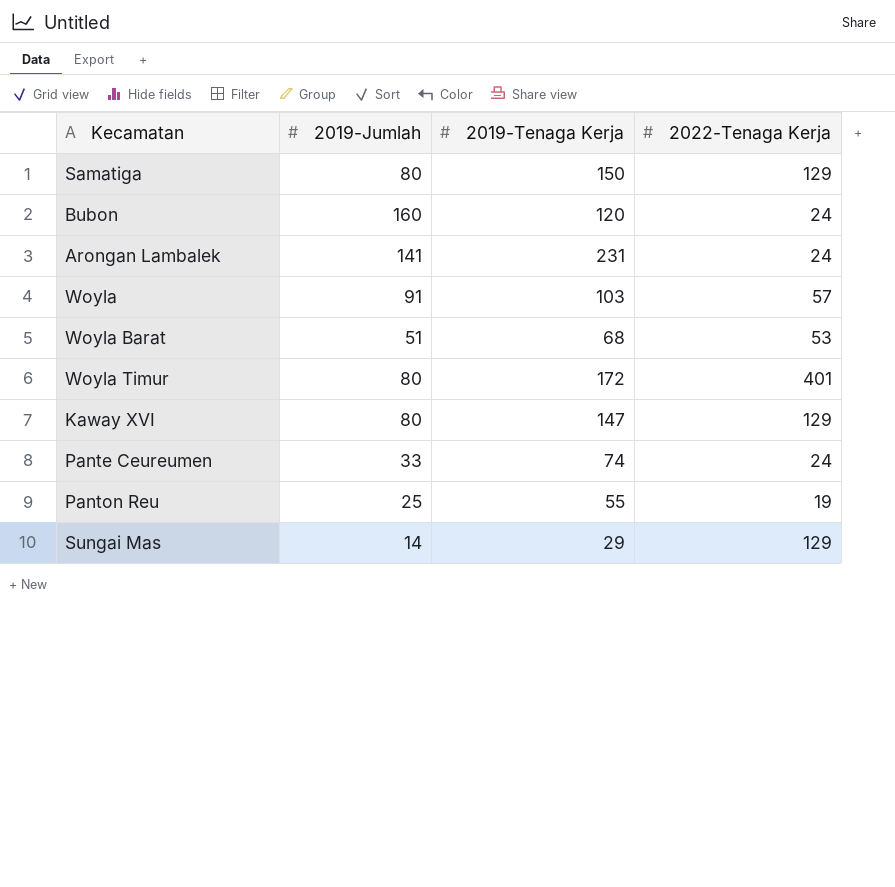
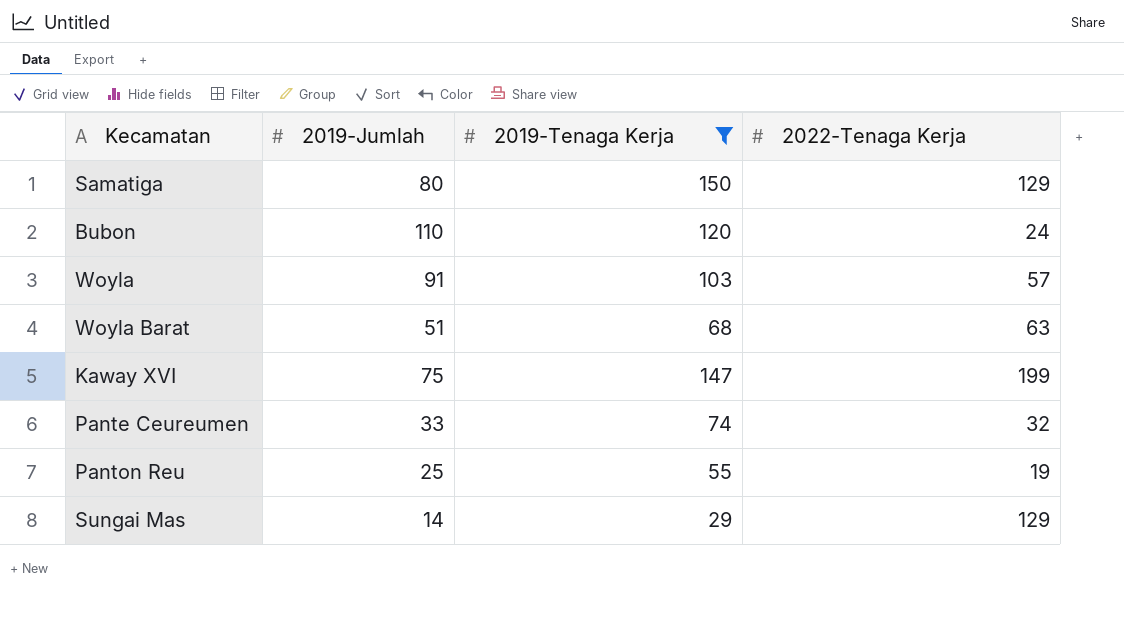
filter: none -> 2019-Tenaga Kerja <= 150
Bubon | 2019-Jumlah: 160 -> 110
Woyla Barat | 2022-Tenaga Kerja: 53 -> 63
Kaway XVI | 2019-Jumlah: 80 -> 75
Kaway XVI | 2022-Tenaga Kerja: 129 -> 199
Pante Ceureumen | 2022-Tenaga Kerja: 24 -> 32

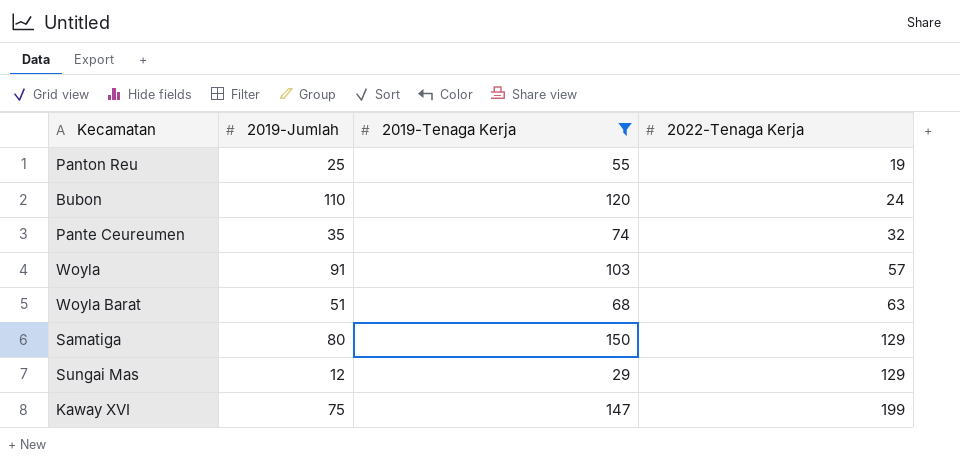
row order: none -> 2022-Tenaga Kerja ascending
Pante Ceureumen | 2019-Jumlah: 33 -> 35
Sungai Mas | 2019-Jumlah: 14 -> 12

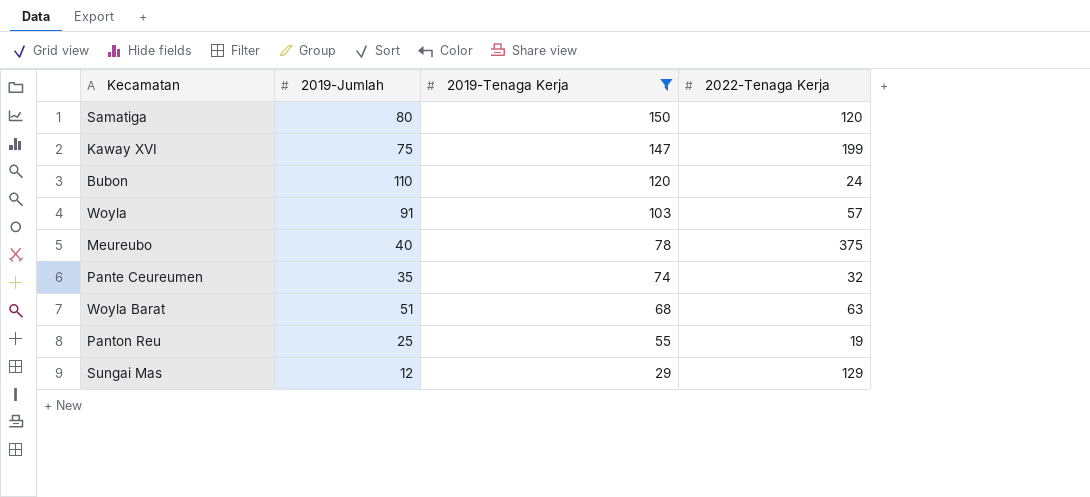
row order: 2022-Tenaga Kerja ascending -> 2019-Tenaga Kerja descending
Samatiga | 2022-Tenaga Kerja: 129 -> 120
row Meureubo: none -> 40 | 78 | 375

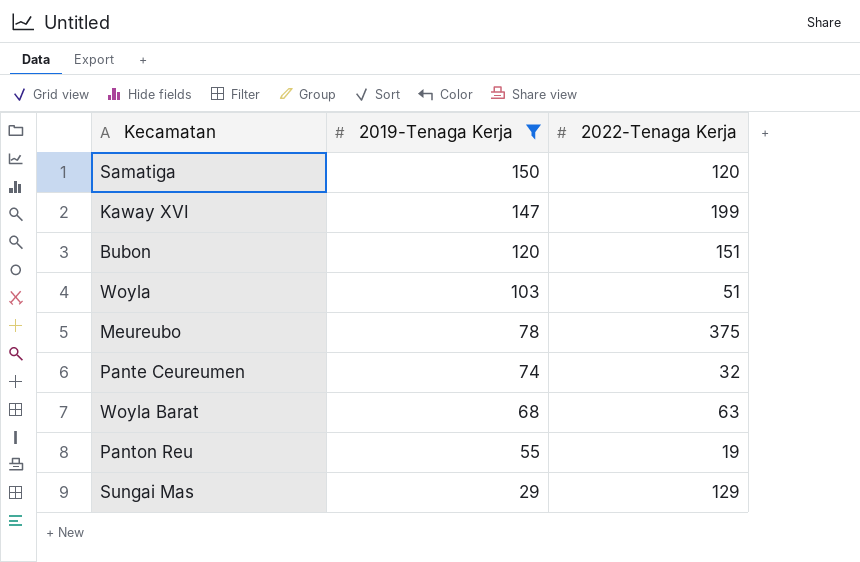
column 2019-Jumlah | position: 2 -> none
Bubon | 2022-Tenaga Kerja: 24 -> 151
Woyla | 2022-Tenaga Kerja: 57 -> 51

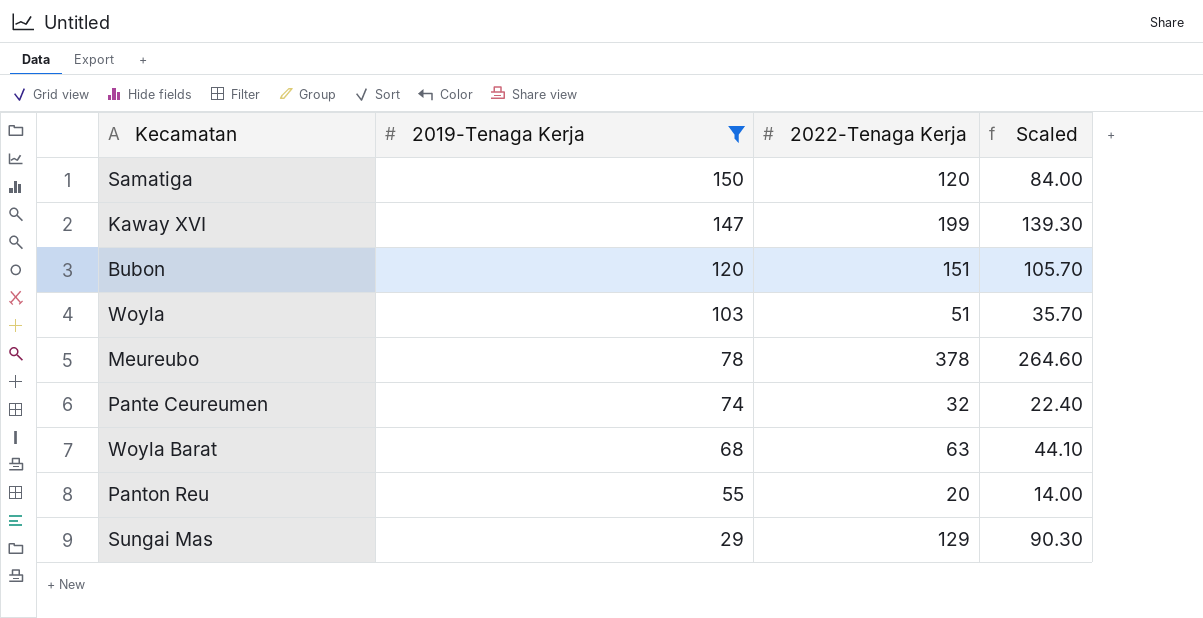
column Scaled | formula: none -> [2022-Tenaga Kerja] * 0.7
Meureubo | 2022-Tenaga Kerja: 375 -> 378
Panton Reu | 2022-Tenaga Kerja: 19 -> 20

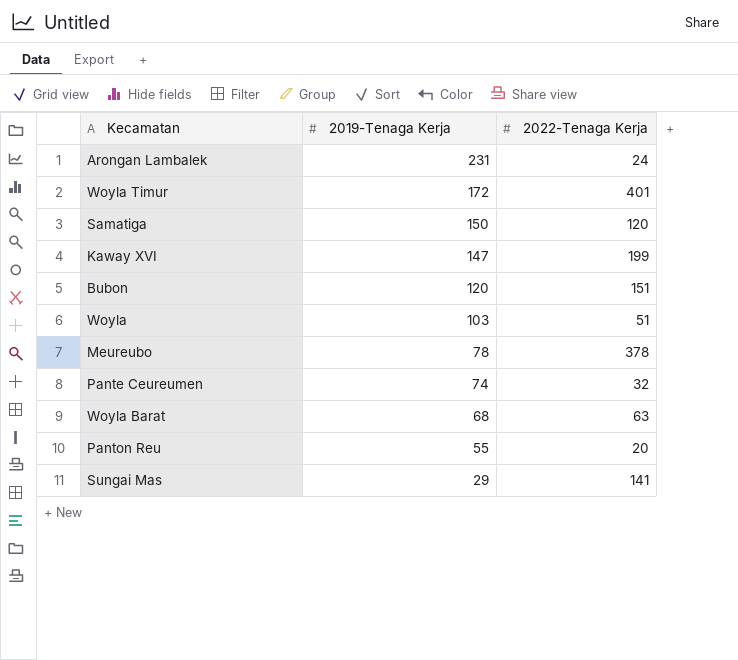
filter: 2019-Tenaga Kerja <= 150 -> none
column Scaled | formula: [2022-Tenaga Kerja] * 0.7 -> none
Sungai Mas | 2022-Tenaga Kerja: 129 -> 141

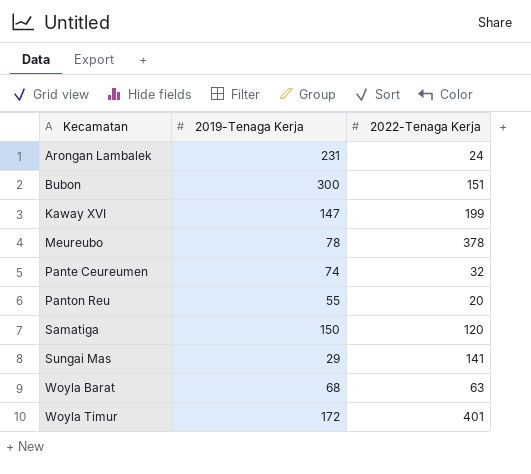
row order: 2019-Tenaga Kerja descending -> Kecamatan ascending
row Woyla: 103 | 51 -> none
Bubon | 2019-Tenaga Kerja: 120 -> 300

